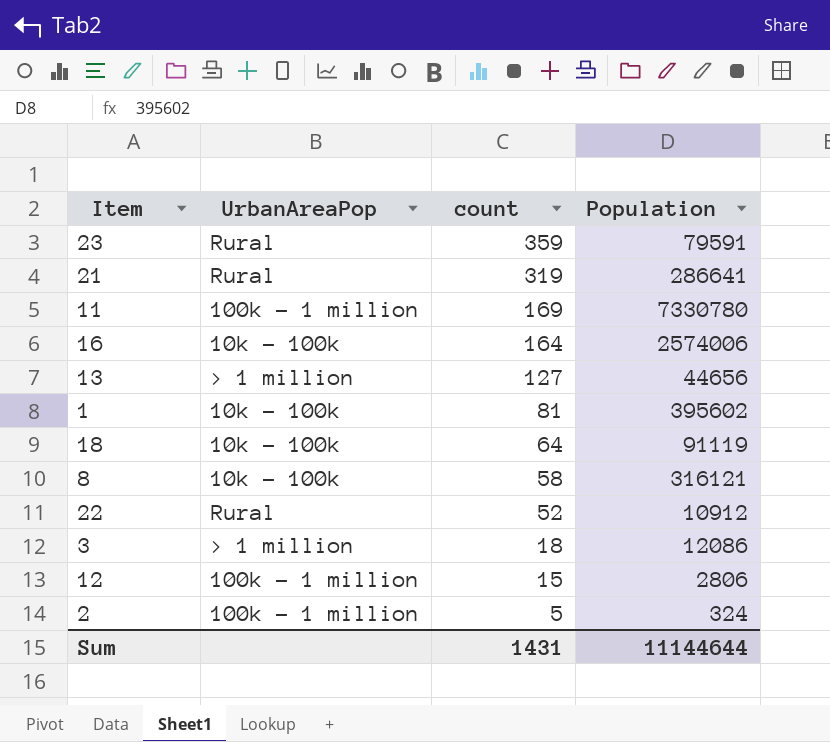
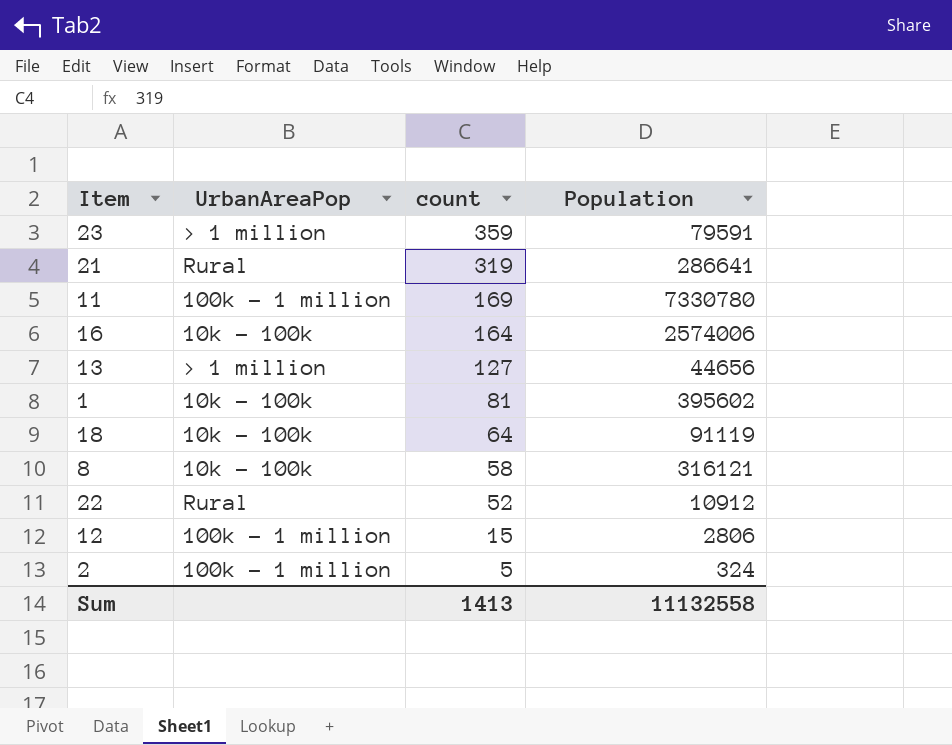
row 3: > 1 million | 18 | 12086 -> none
23 | UrbanAreaPop: Rural -> > 1 million
Sum | count: 1431 -> 1413
Sum | Population: 11144644 -> 11132558

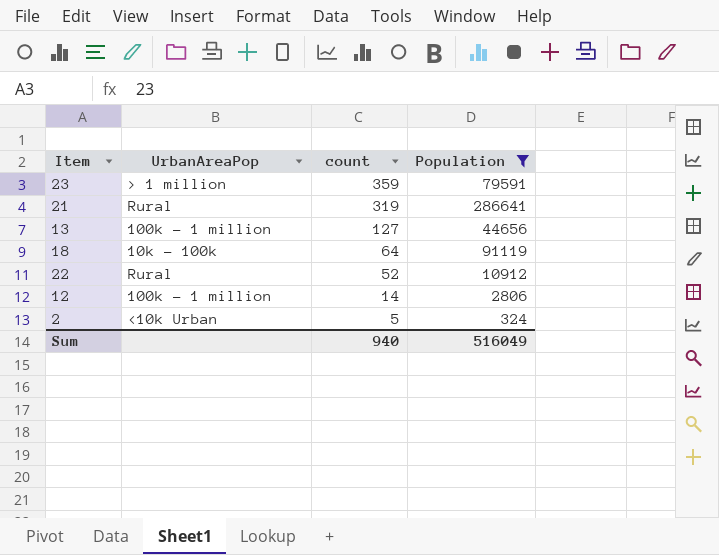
filter: none -> Population <= 286641
13 | UrbanAreaPop: > 1 million -> 100k - 1 million
12 | count: 15 -> 14
2 | UrbanAreaPop: 100k - 1 million -> <10k Urban
Sum | count: 1413 -> 940
Sum | Population: 11132558 -> 516049

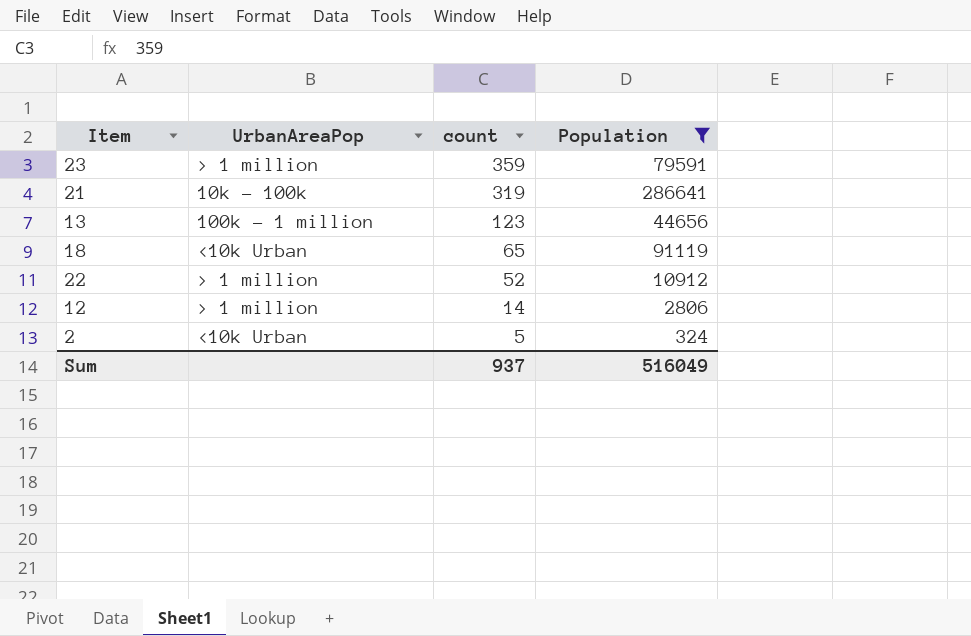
21 | UrbanAreaPop: Rural -> 10k - 100k
13 | count: 127 -> 123
18 | UrbanAreaPop: 10k - 100k -> <10k Urban
18 | count: 64 -> 65
22 | UrbanAreaPop: Rural -> > 1 million
12 | UrbanAreaPop: 100k - 1 million -> > 1 million
Sum | count: 940 -> 937

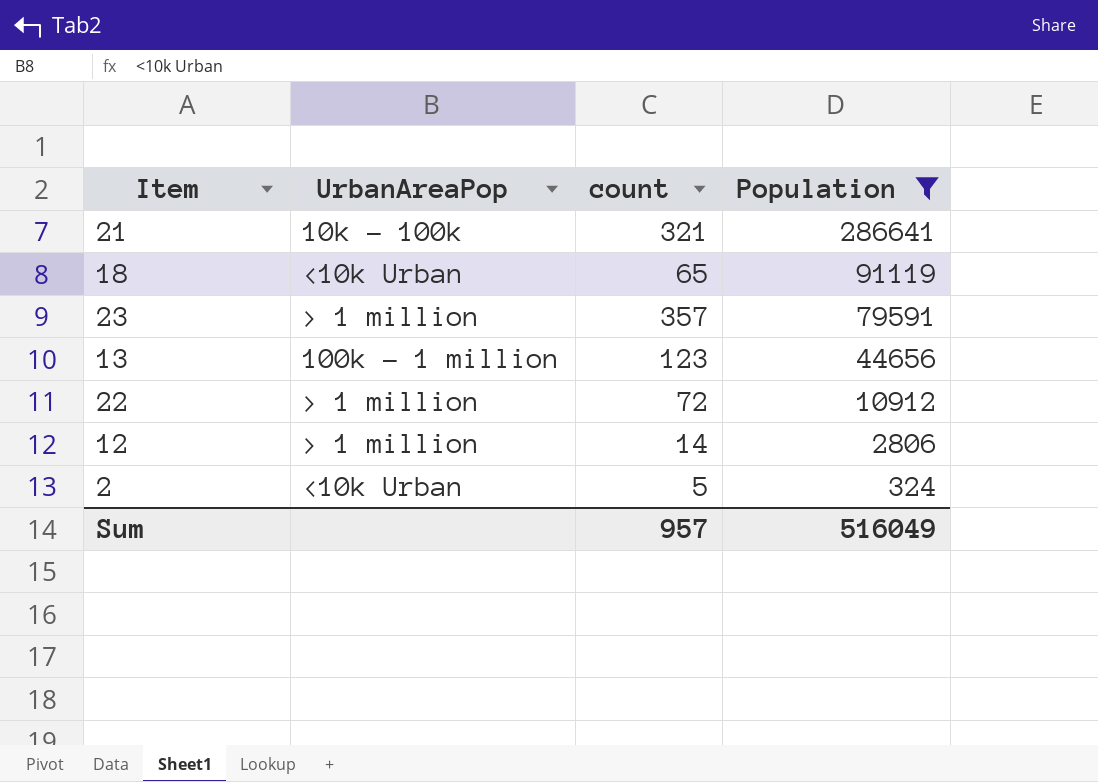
row order: count descending -> Population descending
21 | count: 319 -> 321
23 | count: 359 -> 357
22 | count: 52 -> 72
Sum | count: 937 -> 957

